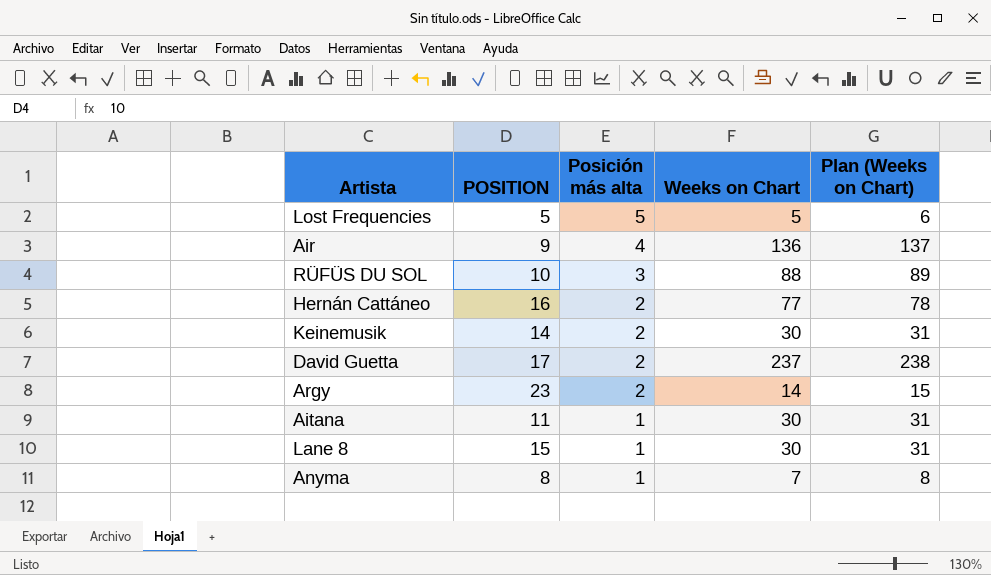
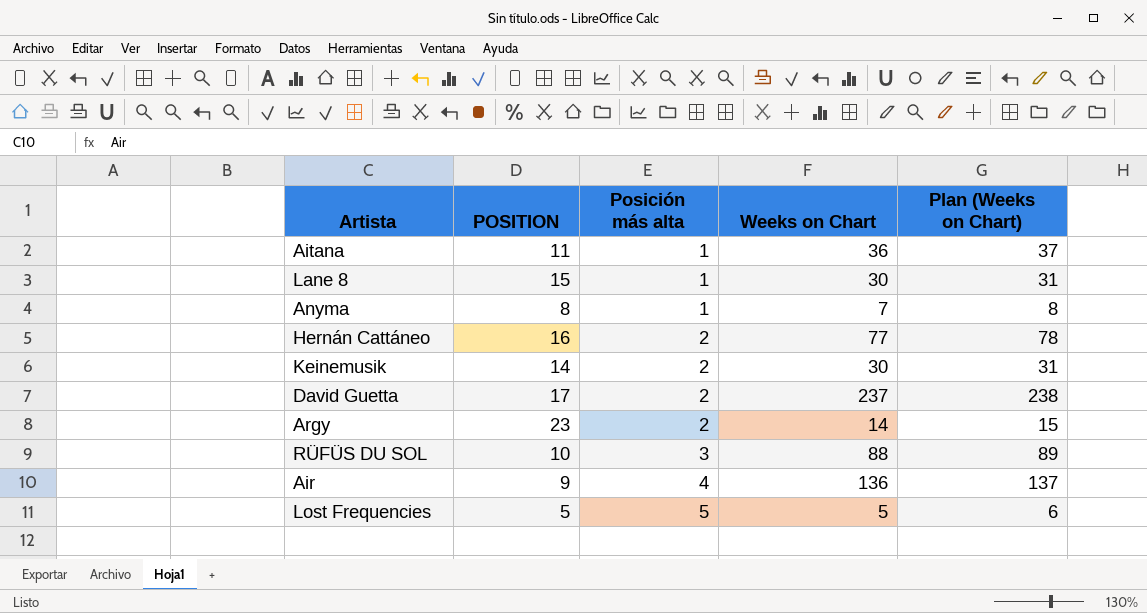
row order: Posición más alta descending -> Posición más alta ascending
Aitana | Weeks on Chart: 30 -> 36
Aitana | Plan (Weeks on Chart): 31 -> 37

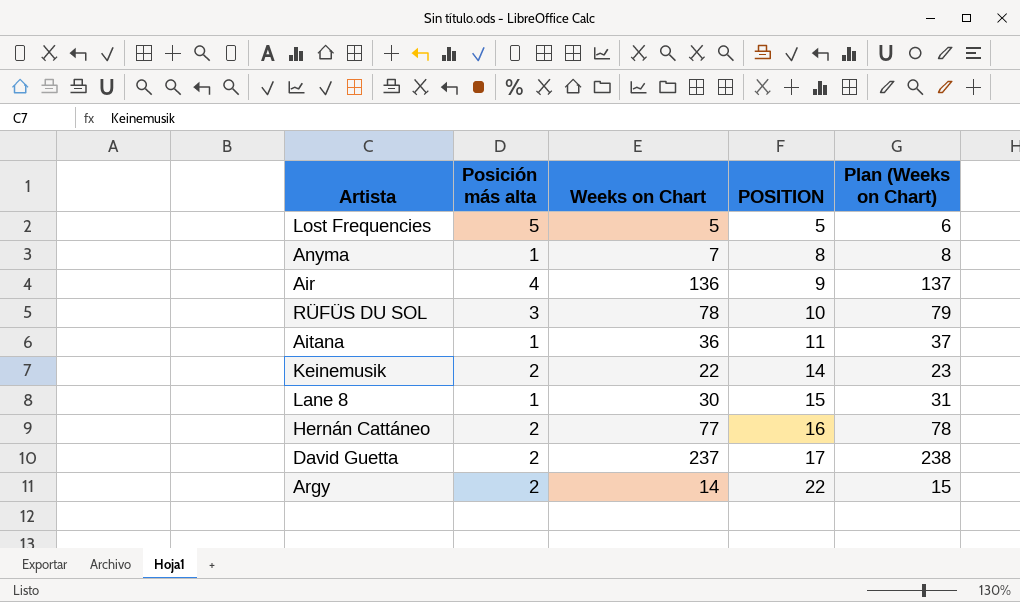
row order: Posición más alta ascending -> POSITION ascending
column POSITION | position: 2 -> 4
RÜFÜS DU SOL | Weeks on Chart: 88 -> 78
RÜFÜS DU SOL | Plan (Weeks on Chart): 89 -> 79
Keinemusik | Weeks on Chart: 30 -> 22
Keinemusik | Plan (Weeks on Chart): 31 -> 23
Argy | POSITION: 23 -> 22

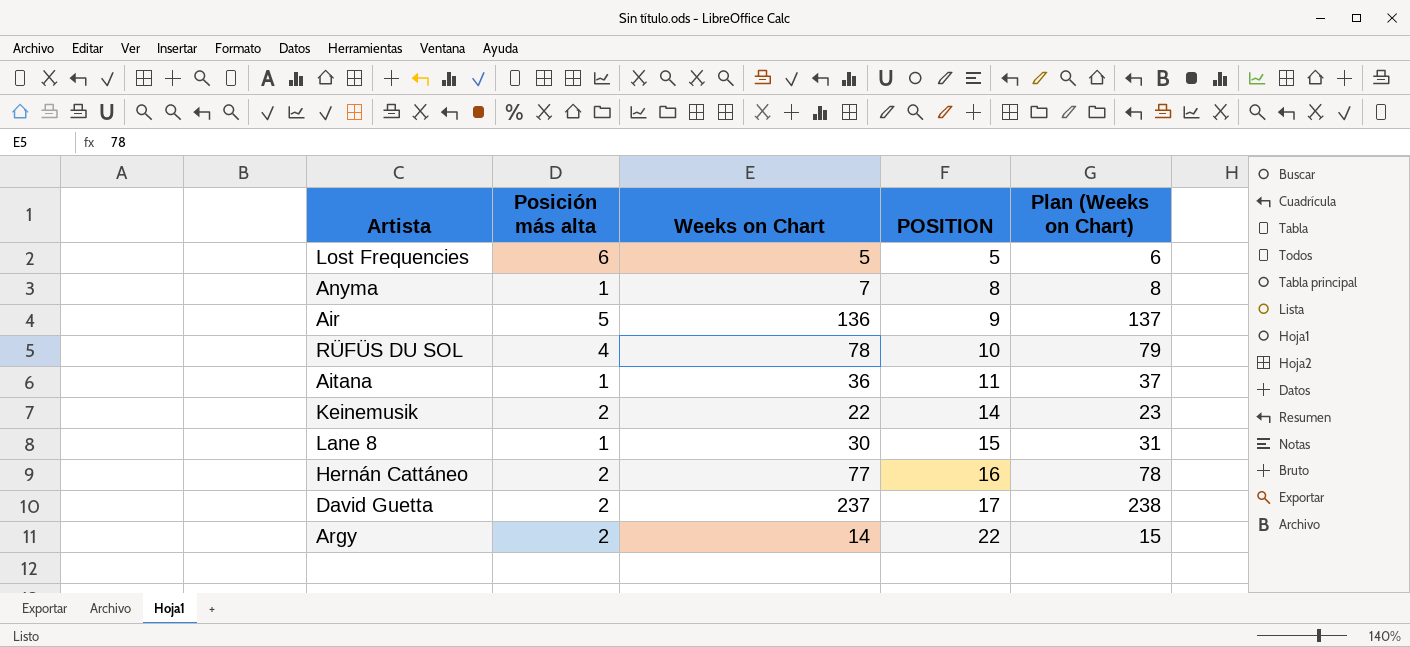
Lost Frequencies | Posición más alta: 5 -> 6
Air | Posición más alta: 4 -> 5
RÜFÜS DU SOL | Posición más alta: 3 -> 4

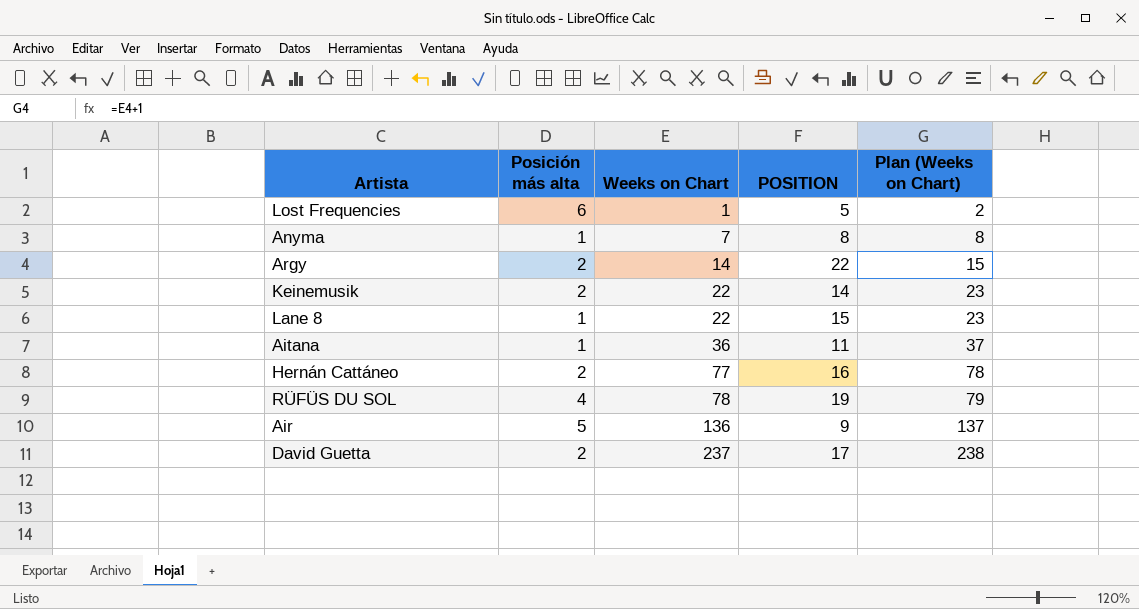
row order: POSITION ascending -> Weeks on Chart ascending
Lost Frequencies | Weeks on Chart: 5 -> 1
Lost Frequencies | Plan (Weeks on Chart): 6 -> 2
Lane 8 | Weeks on Chart: 30 -> 22
Lane 8 | Plan (Weeks on Chart): 31 -> 23
RÜFÜS DU SOL | POSITION: 10 -> 19

